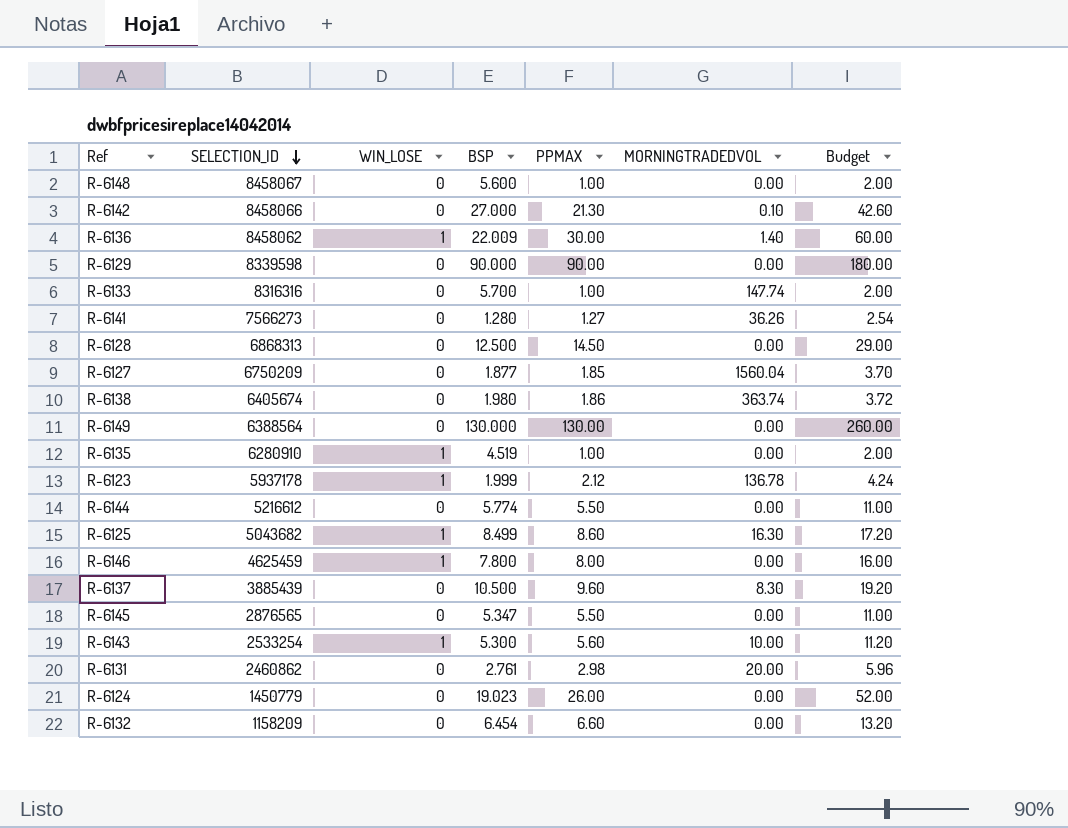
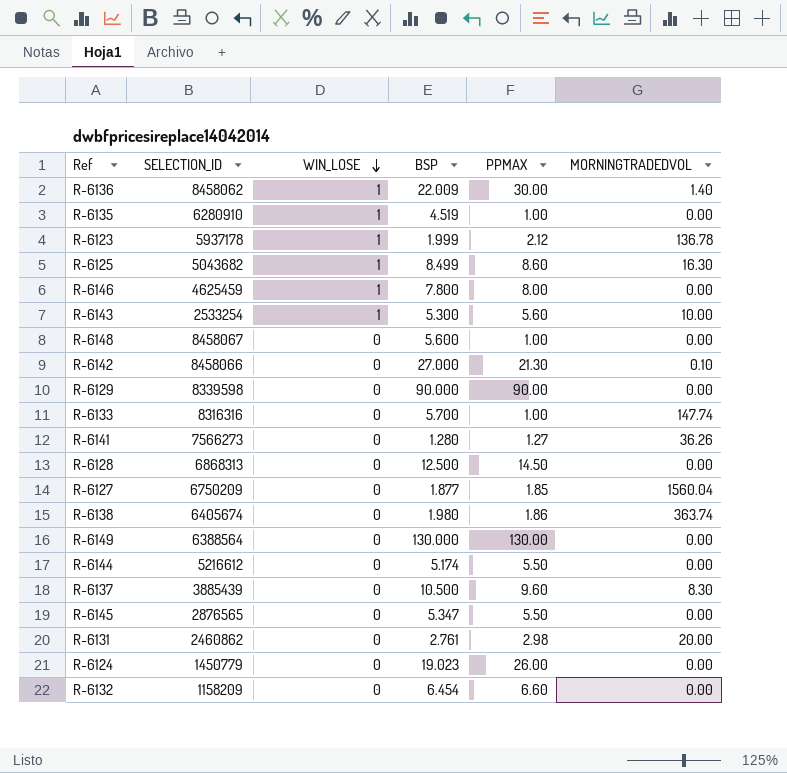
row order: SELECTION_ID descending -> WIN_LOSE descending
column Budget | formula: [PPMAX] * 2 -> none
R-6144 | BSP: 5.774 -> 5.174

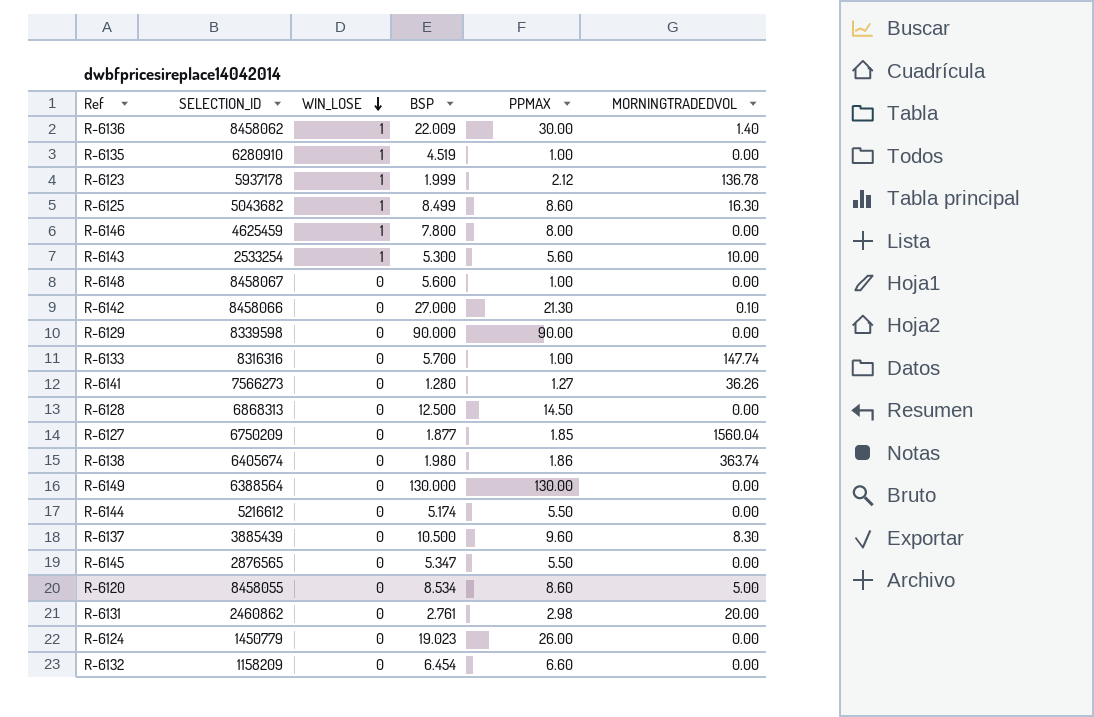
row R-6120: none -> 8458055 | 0 | 8.534 | 8.60 | 5.00

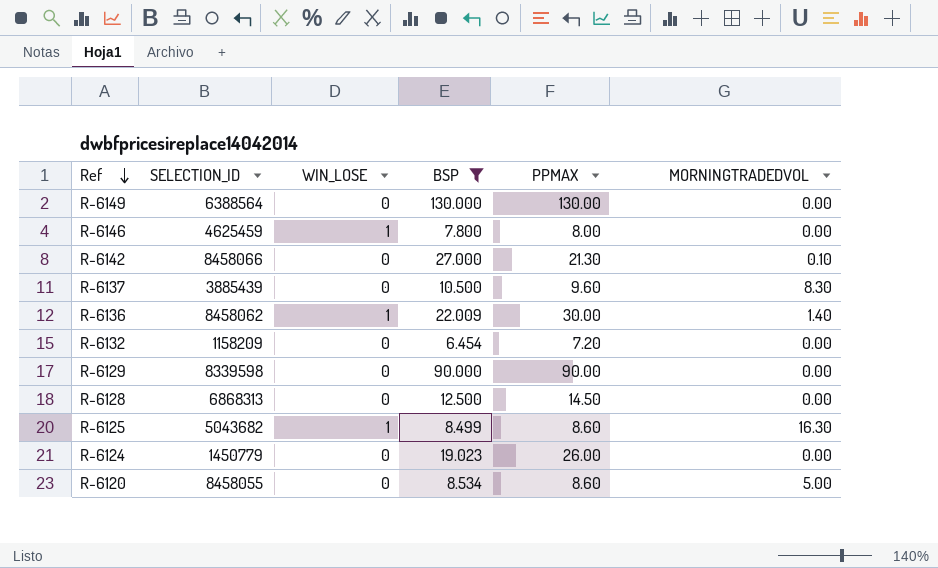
filter: none -> BSP >= 6.454
row order: WIN_LOSE descending -> Ref descending
R-6132 | PPMAX: 6.60 -> 7.20

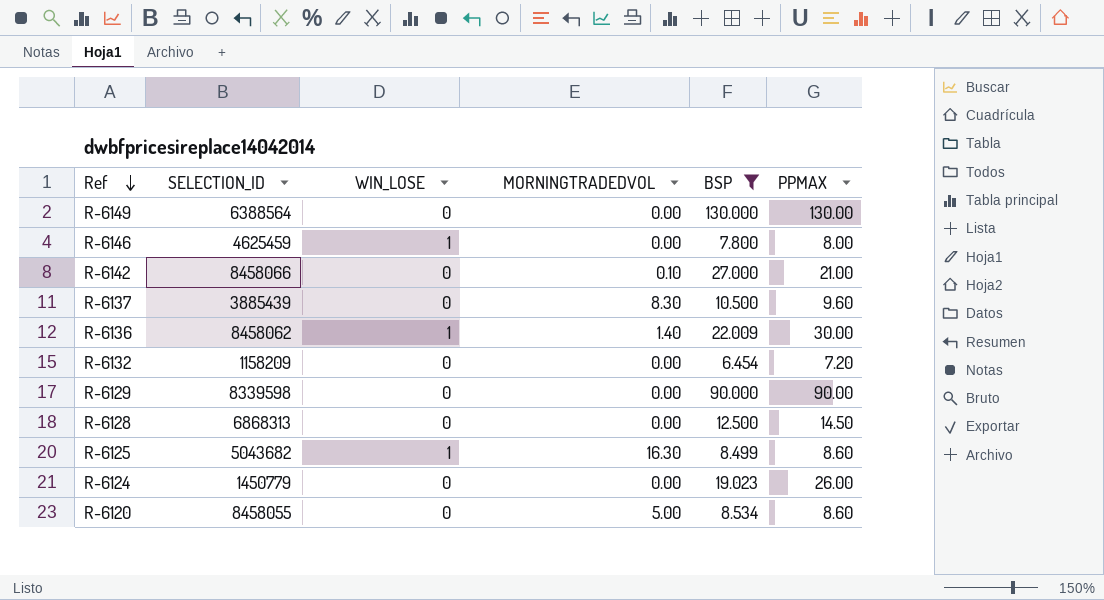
column MORNINGTRADEDVOL | position: 6 -> 4
R-6142 | PPMAX: 21.30 -> 21.00

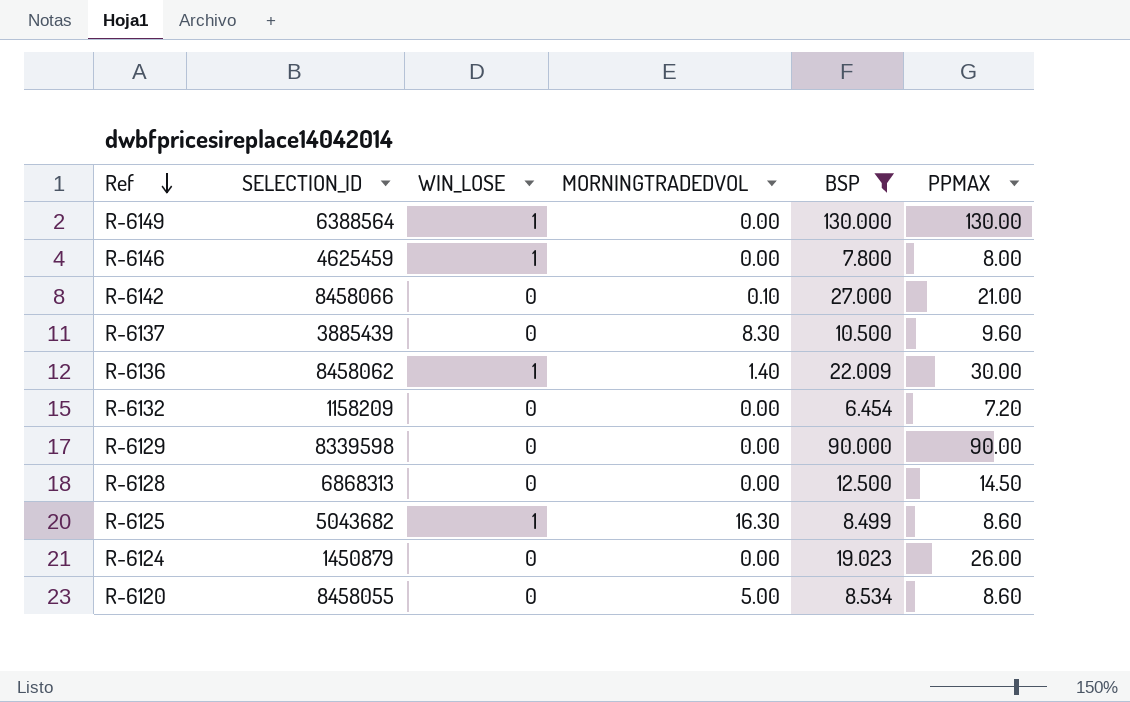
R-6149 | WIN_LOSE: 0 -> 1
R-6124 | SELECTION_ID: 1450779 -> 1450879

